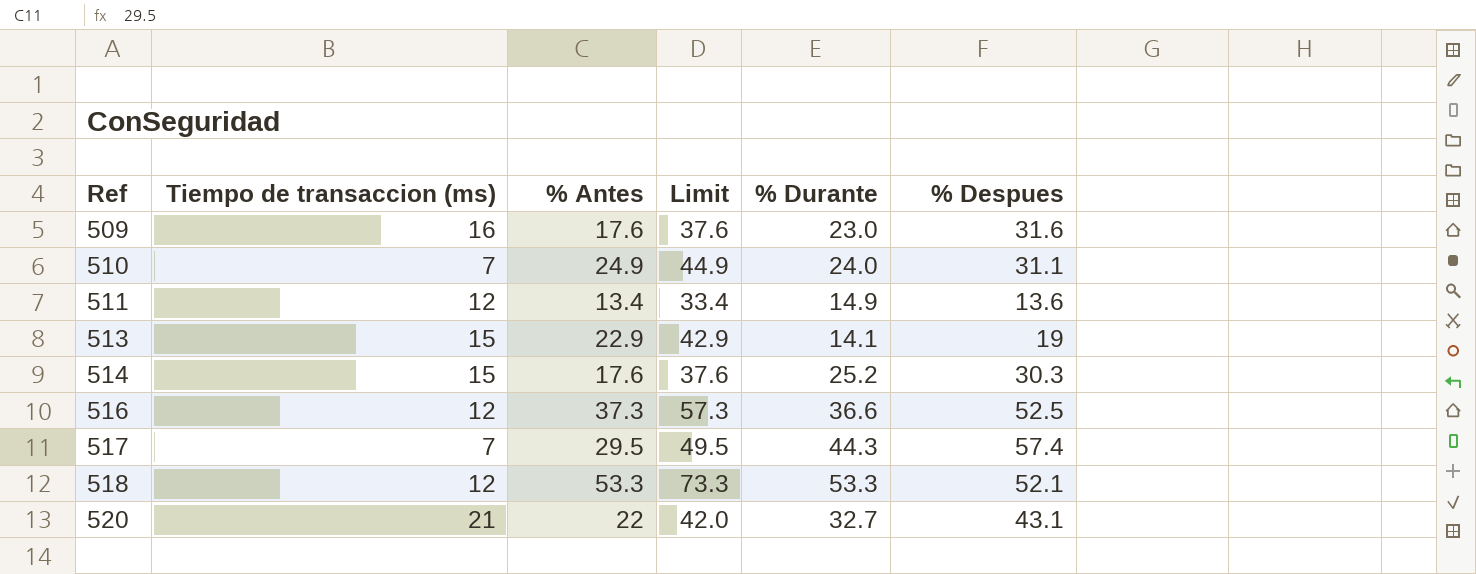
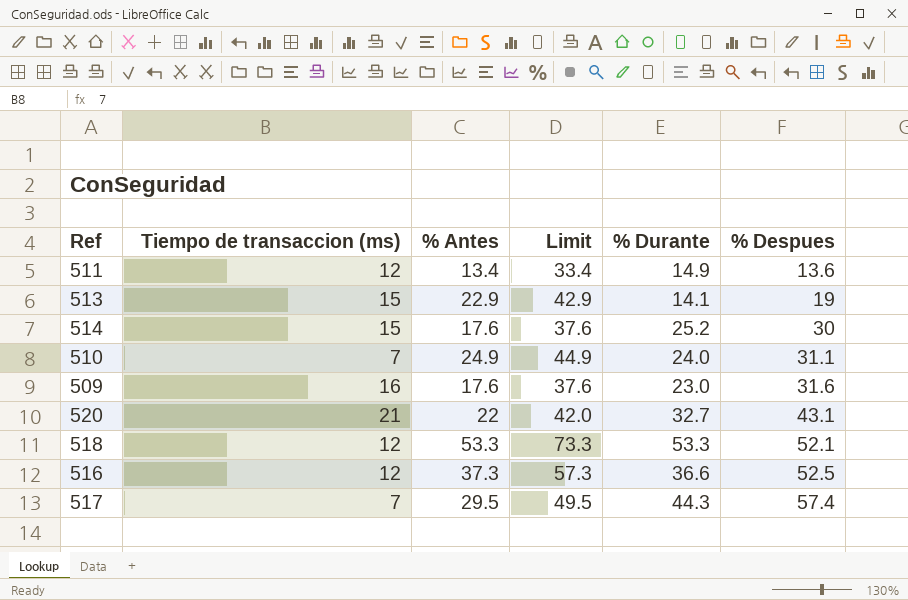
row order: Ref ascending -> % Despues ascending
514 | % Despues: 30.3 -> 30

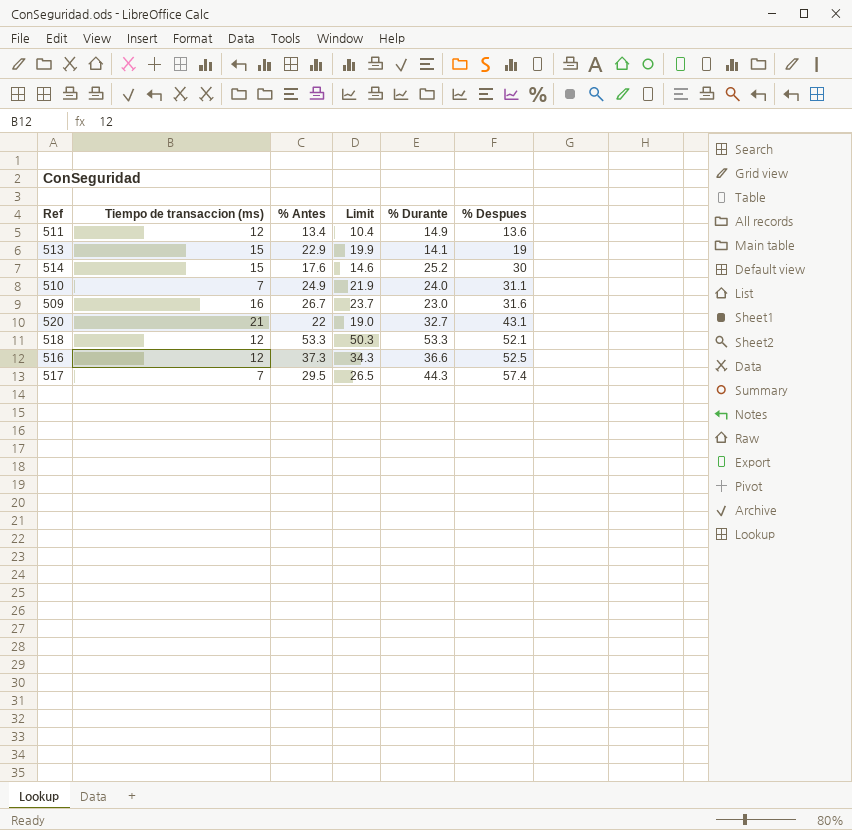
column Limit | formula: [% Antes] + 20 -> [% Antes] - 3
509 | % Antes: 17.6 -> 26.7

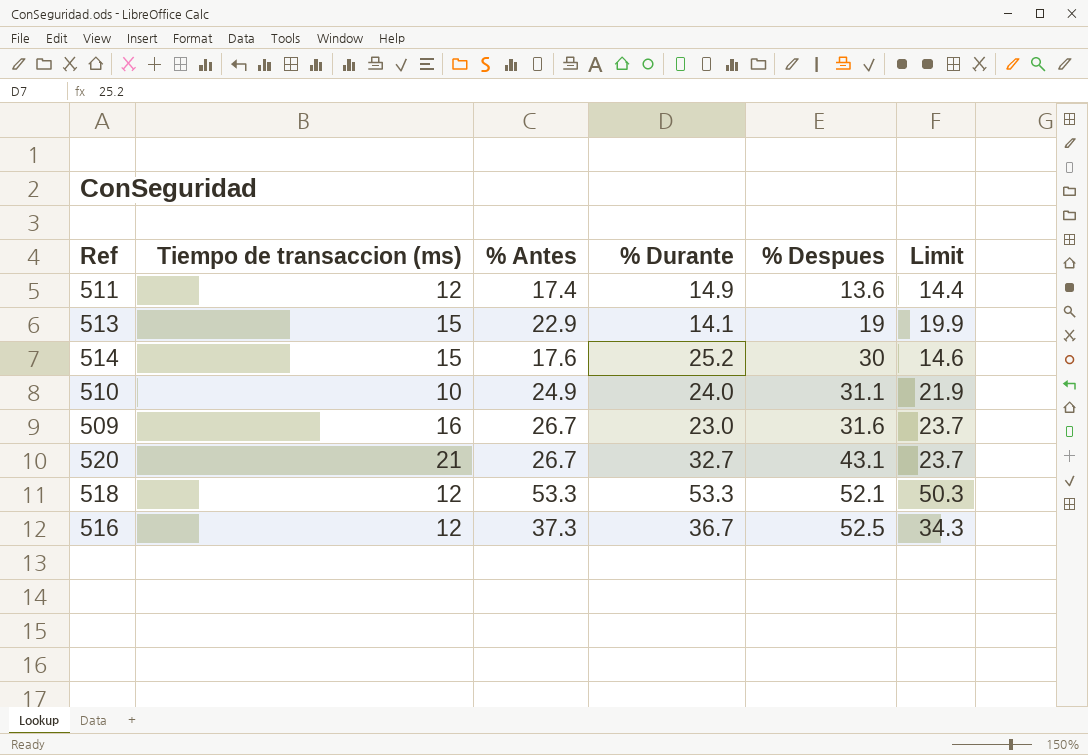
column Limit | position: 4 -> 6
row 517: 7 | 29.5 | 26.5 | 44.3 | 57.4 -> none
511 | % Antes: 13.4 -> 17.4
511 | Limit: 10.4 -> 14.4
510 | Tiempo de transaccion (ms): 7 -> 10
520 | % Antes: 22 -> 26.7
520 | Limit: 19.0 -> 23.7
516 | % Durante: 36.6 -> 36.7

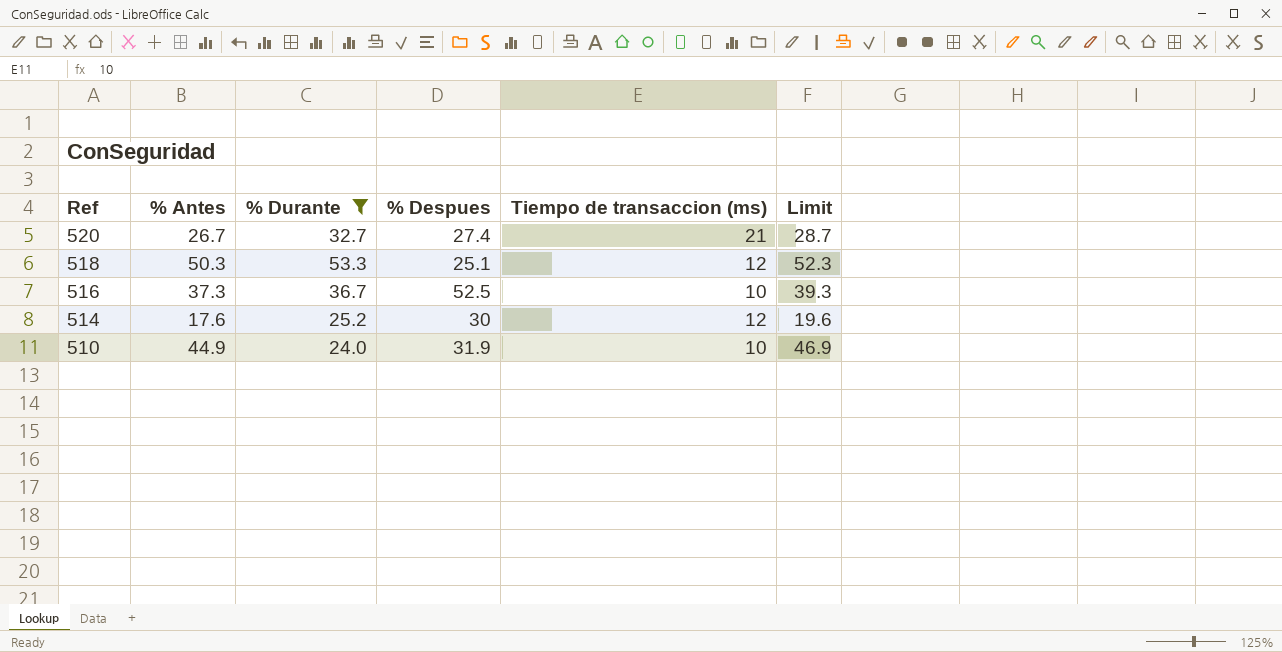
filter: none -> % Durante >= 24.0
row order: % Despues ascending -> Ref descending
column Tiempo de transaccion (ms) | position: 2 -> 5
column Limit | formula: [% Antes] - 3 -> [% Antes] + 2
520 | % Despues: 43.1 -> 27.4
518 | % Antes: 53.3 -> 50.3
518 | % Despues: 52.1 -> 25.1
516 | Tiempo de transaccion (ms): 12 -> 10
514 | Tiempo de transaccion (ms): 15 -> 12
510 | % Antes: 24.9 -> 44.9
510 | % Despues: 31.1 -> 31.9

